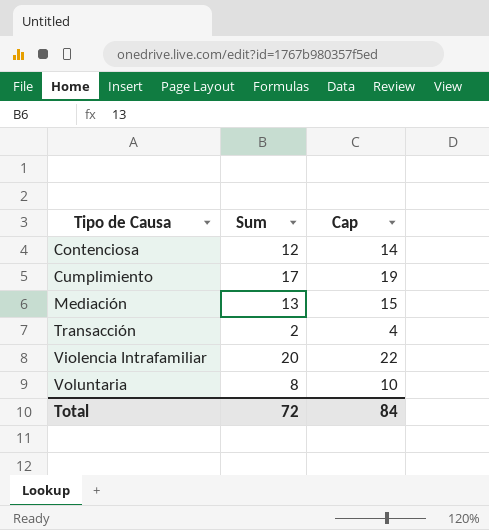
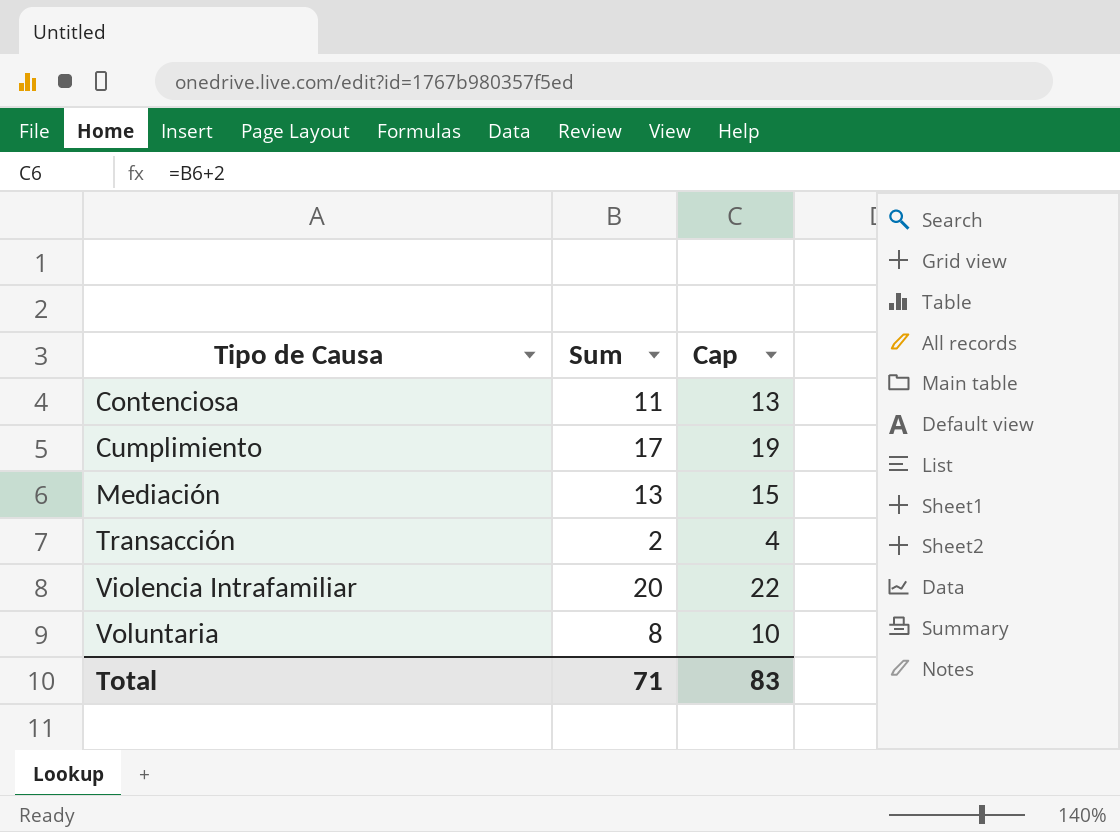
Contenciosa | Sum: 12 -> 11
Contenciosa | Cap: 14 -> 13
Total | Sum: 72 -> 71
Total | Cap: 84 -> 83

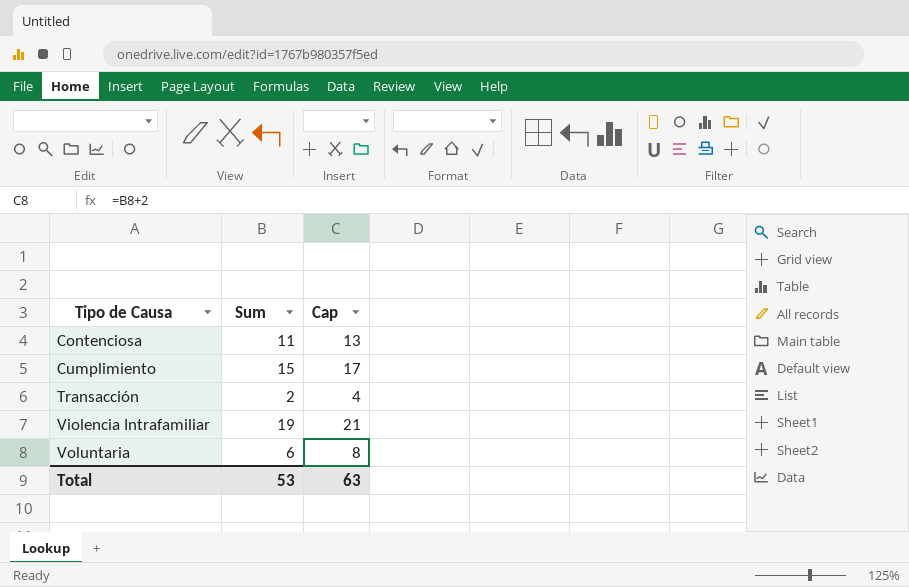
row Mediación: 13 | 15 -> none
Cumplimiento | Sum: 17 -> 15
Cumplimiento | Cap: 19 -> 17
Violencia Intrafamiliar | Sum: 20 -> 19
Violencia Intrafamiliar | Cap: 22 -> 21
Voluntaria | Sum: 8 -> 6
Voluntaria | Cap: 10 -> 8
Total | Sum: 71 -> 53
Total | Cap: 83 -> 63

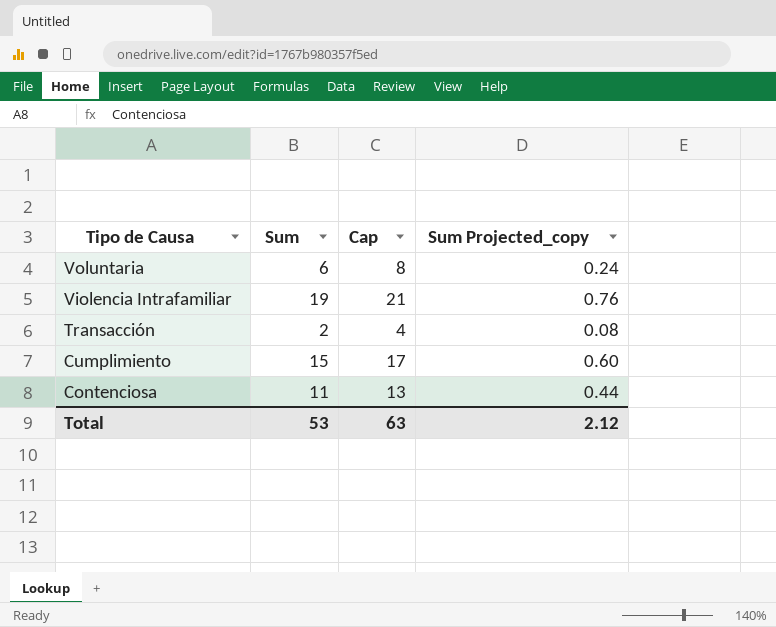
row order: Tipo de Causa ascending -> Tipo de Causa descending
column Sum Projected_copy | formula: none -> [Sum] * 0.04

